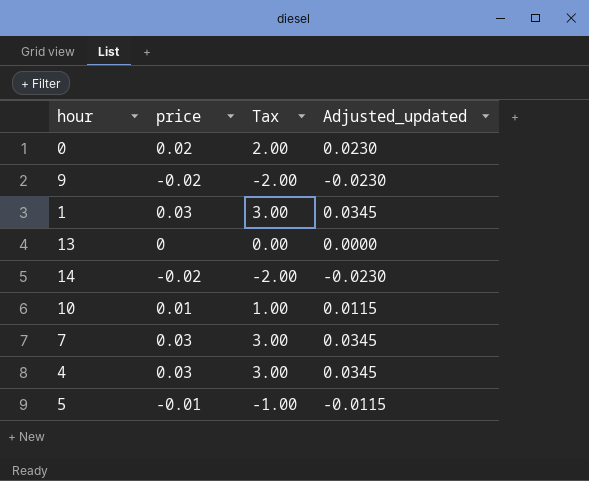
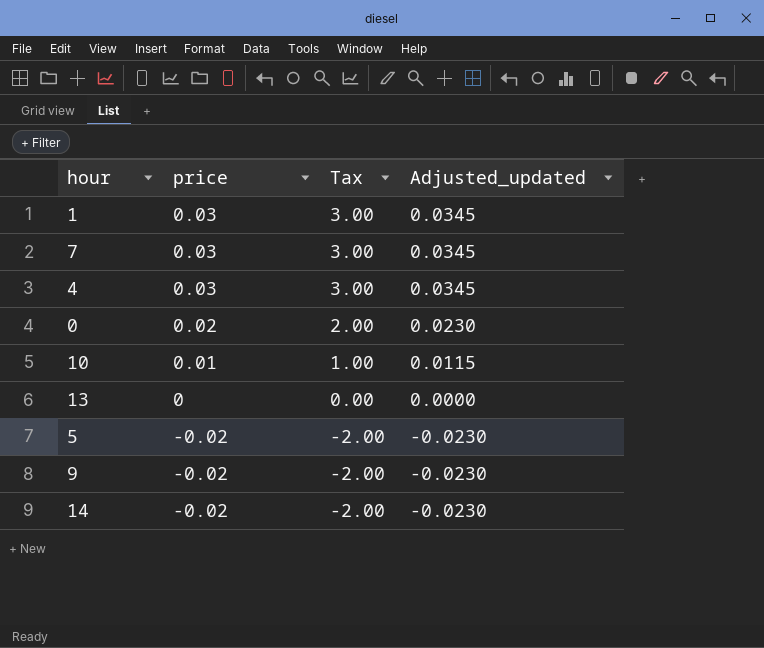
row order: none -> price descending
5 | price: -0.01 -> -0.02
5 | Tax: -1.00 -> -2.00
5 | Adjusted_updated: -0.0115 -> -0.0230

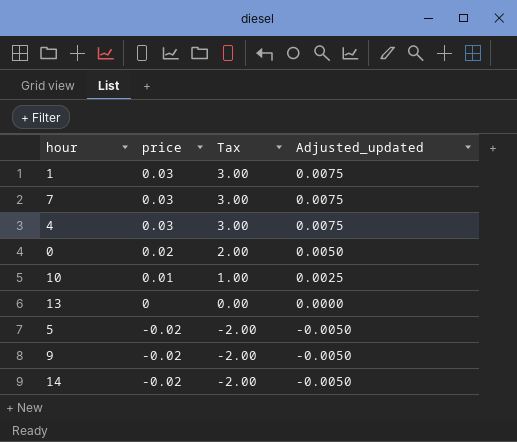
column Adjusted_updated | formula: [price] * 1.15 -> [price] * 0.25

